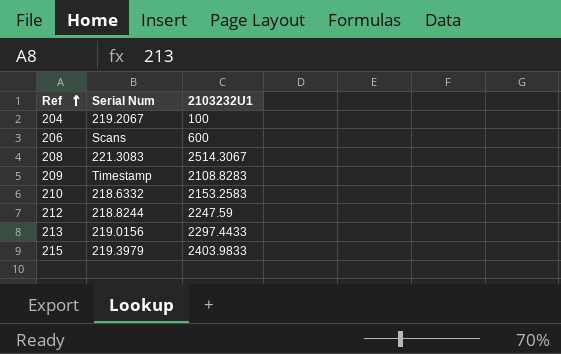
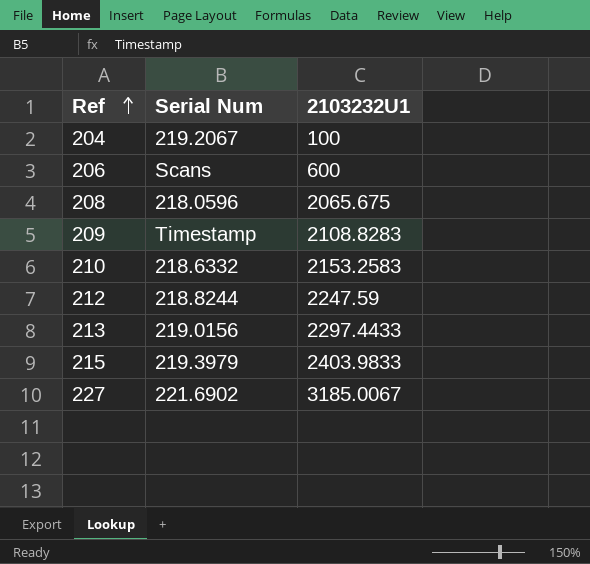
208 | Serial Num: 221.3083 -> 218.0596
208 | 2103232U1: 2514.3067 -> 2065.675
row 227: none -> 221.6902 | 3185.0067

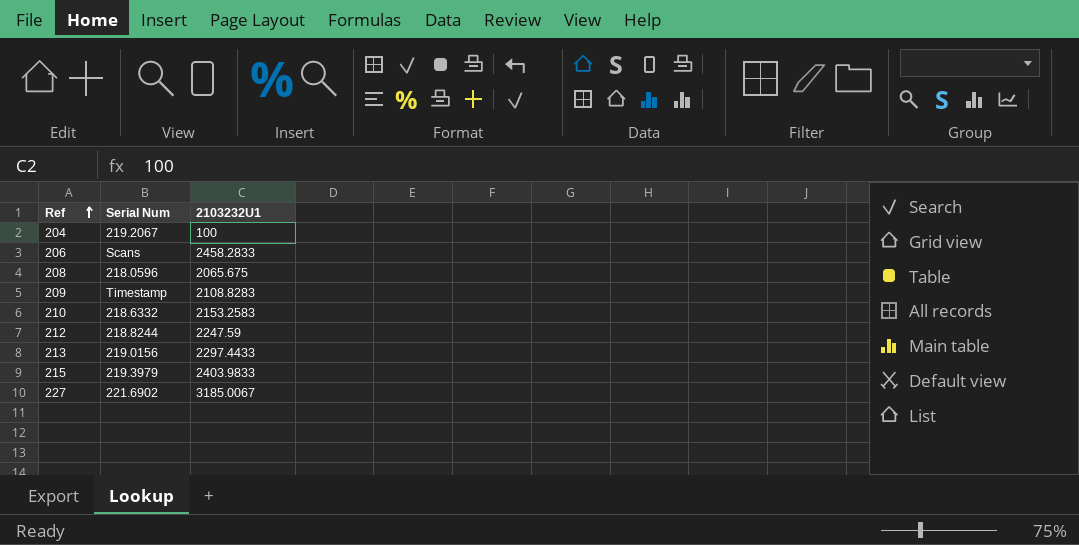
206 | 2103232U1: 600 -> 2458.2833

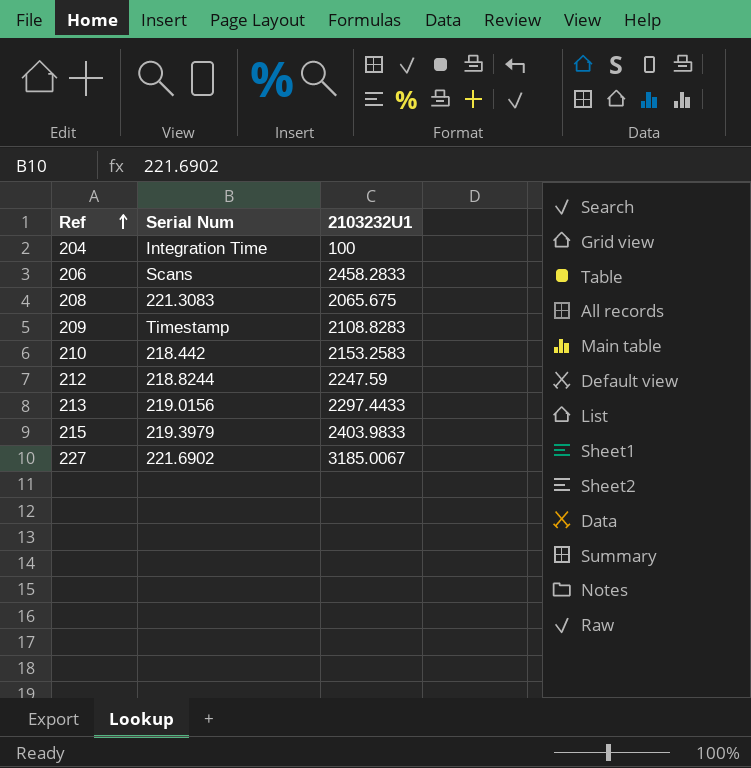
204 | Serial Num: 219.2067 -> Integration Time
208 | Serial Num: 218.0596 -> 221.3083
210 | Serial Num: 218.6332 -> 218.442

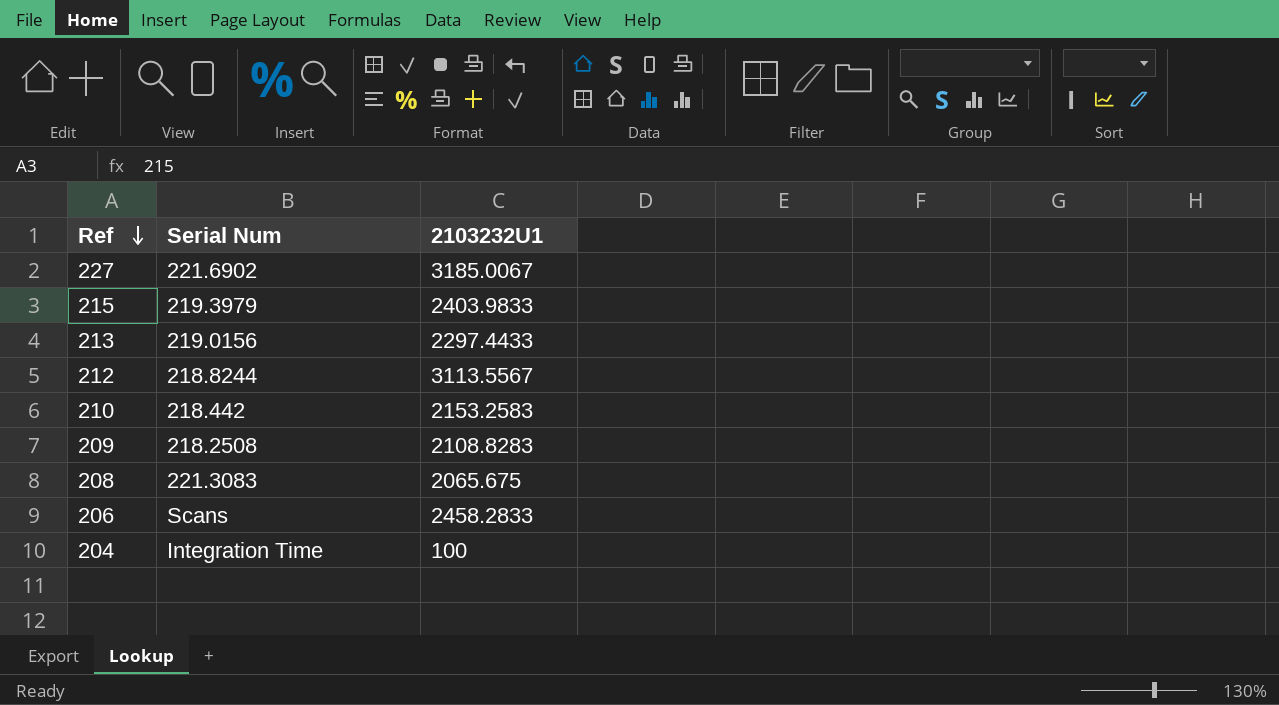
row order: Ref ascending -> Ref descending
212 | 2103232U1: 2247.59 -> 3113.5567
209 | Serial Num: Timestamp -> 218.2508

